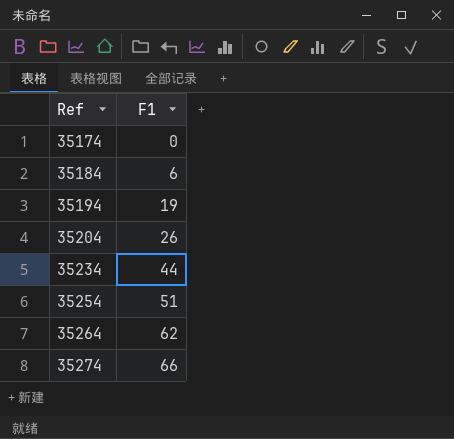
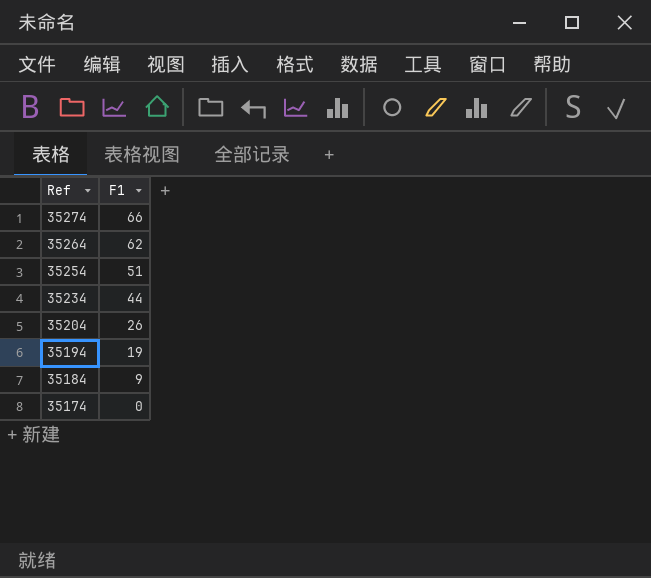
row order: Ref ascending -> Ref descending
35184 | F1: 6 -> 9

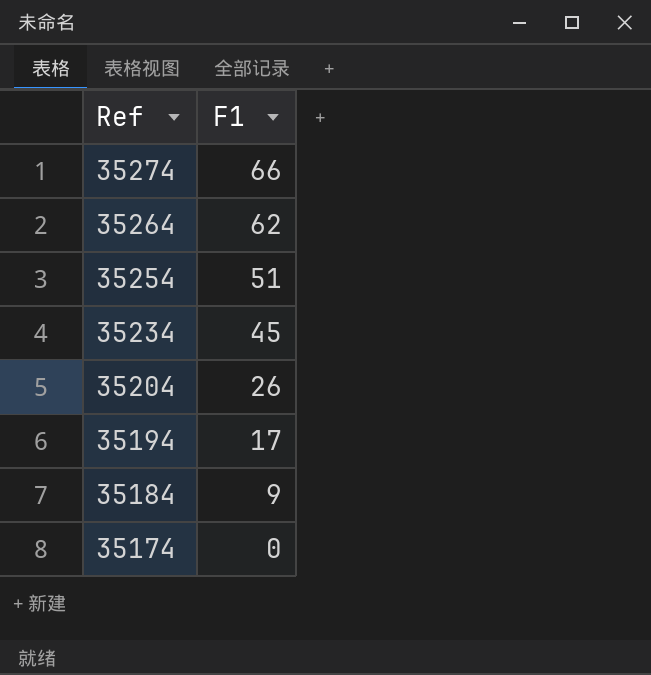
35234 | F1: 44 -> 45
35194 | F1: 19 -> 17

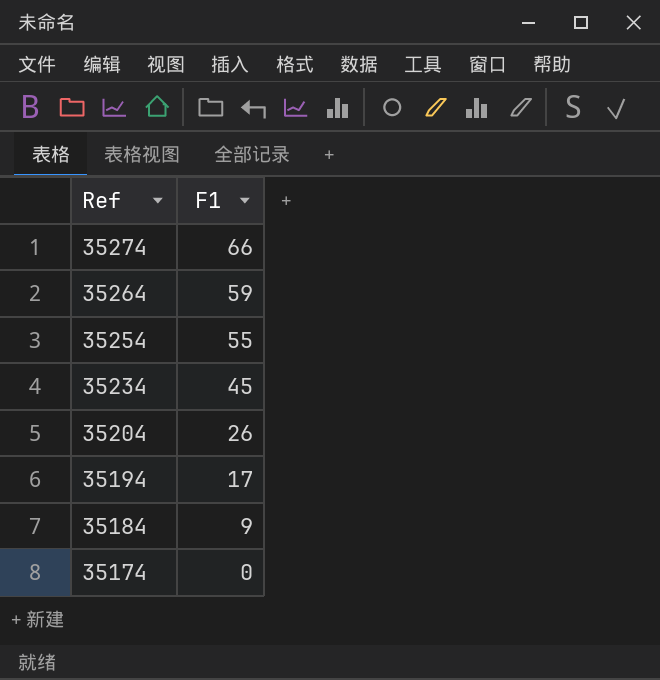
35264 | F1: 62 -> 59
35254 | F1: 51 -> 55

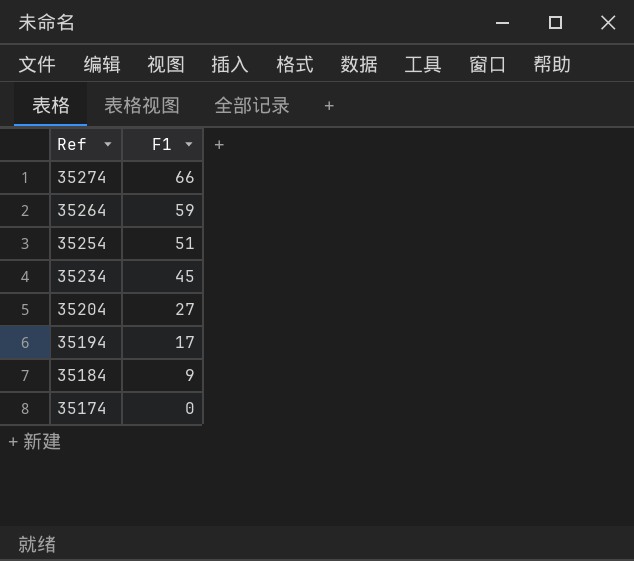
35254 | F1: 55 -> 51
35204 | F1: 26 -> 27

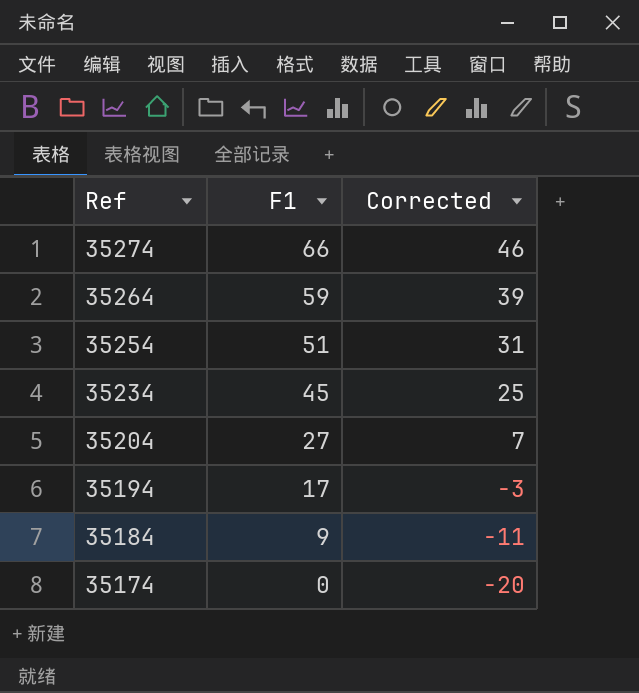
column Corrected | formula: none -> [F1] - 20

